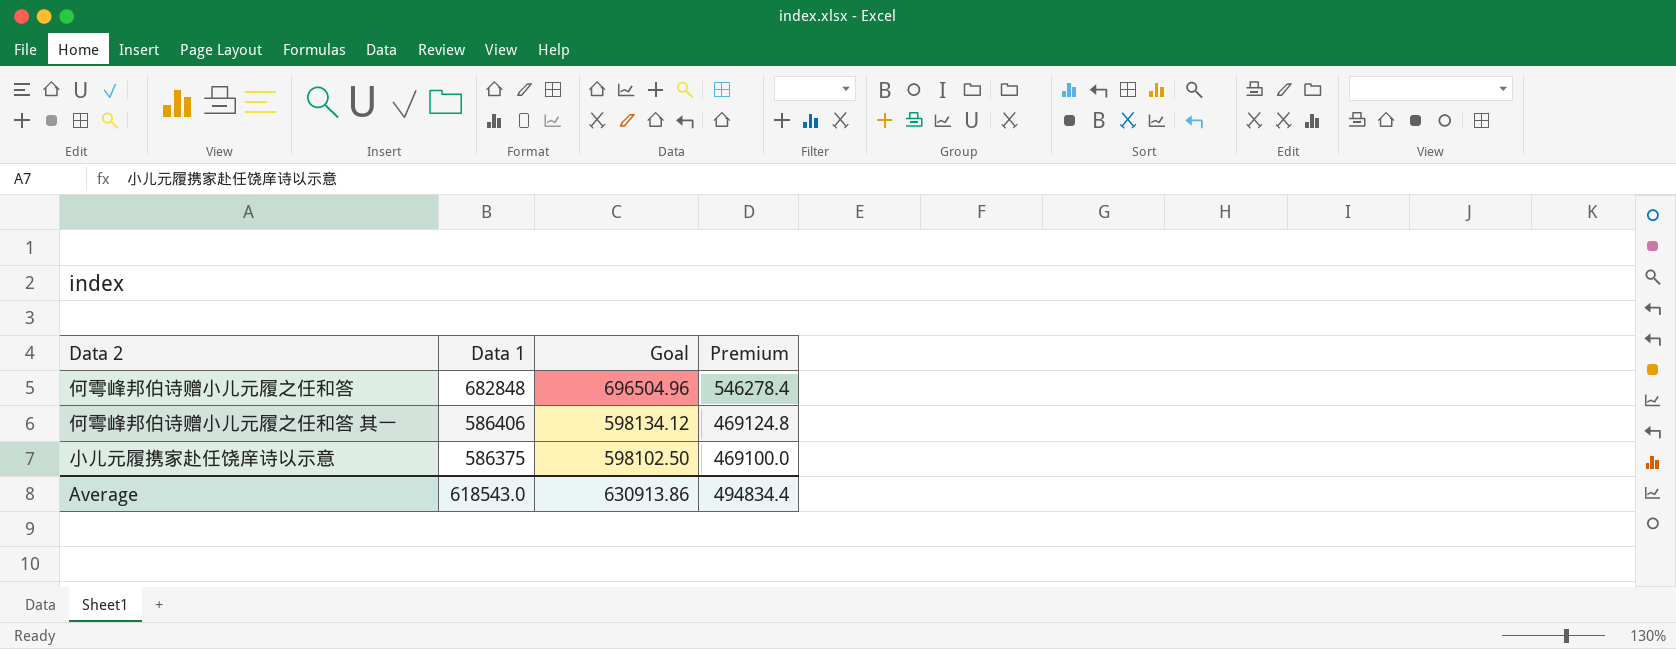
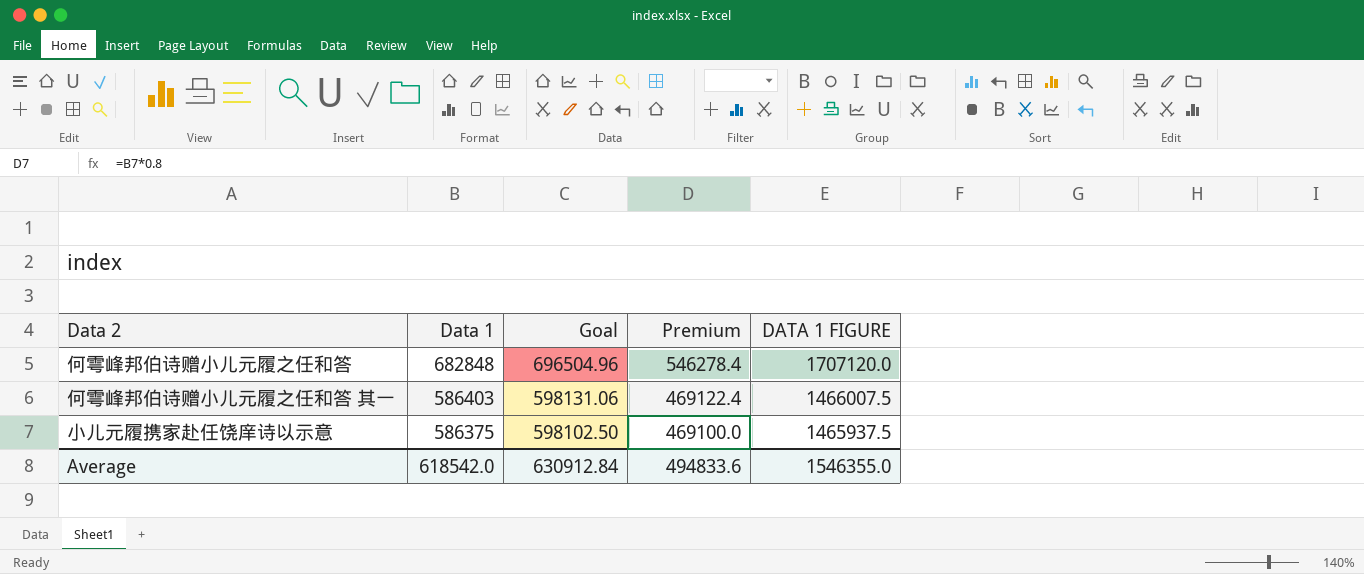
column DATA 1 FIGURE | formula: none -> [Data 1] * 2.5
何雩峰邦伯诗赠小儿元履之任和答 其一 | Data 1: 586406 -> 586403
何雩峰邦伯诗赠小儿元履之任和答 其一 | Goal: 598134.12 -> 598131.06
何雩峰邦伯诗赠小儿元履之任和答 其一 | Premium: 469124.8 -> 469122.4
Average | Data 1: 618543.0 -> 618542.0
Average | Goal: 630913.86 -> 630912.84
Average | Premium: 494834.4 -> 494833.6

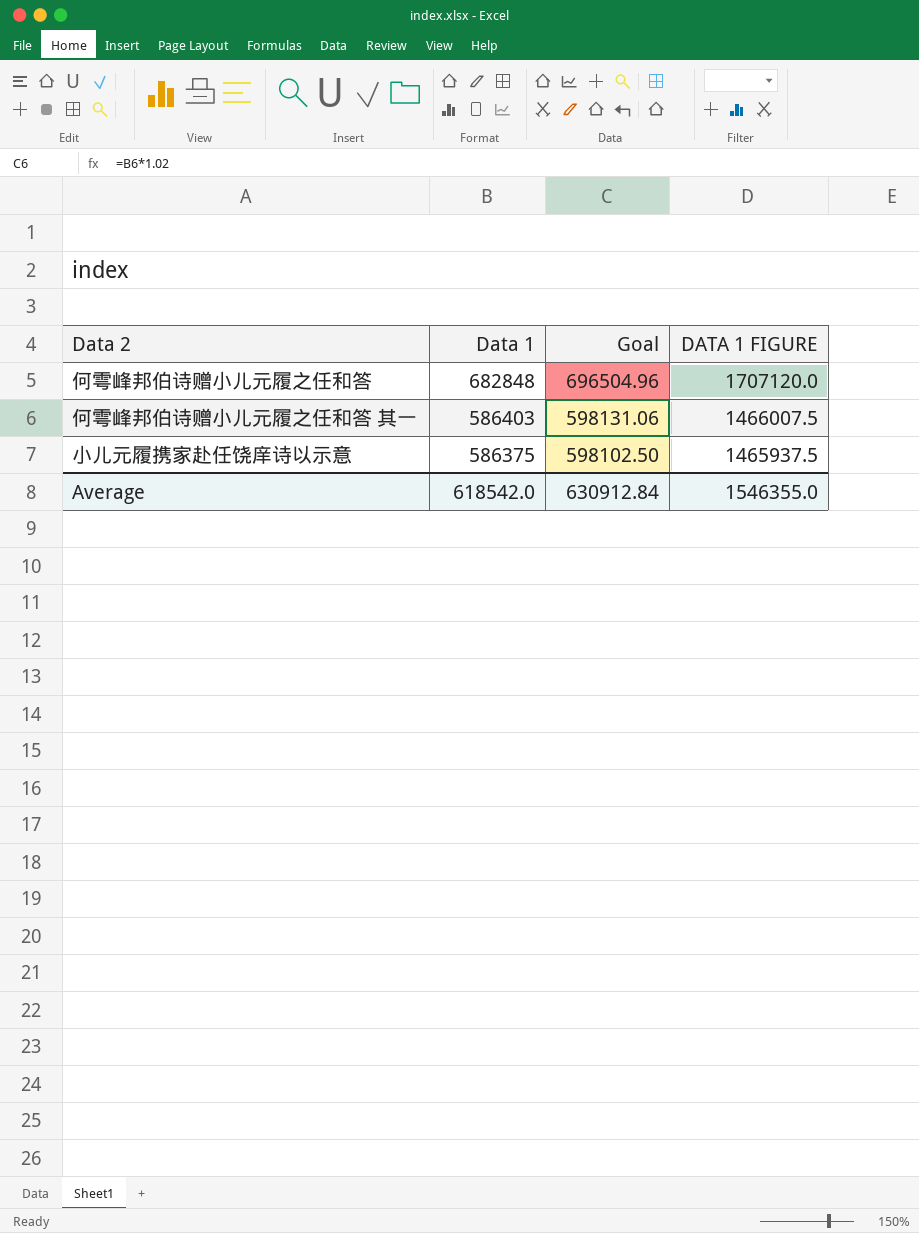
column Premium | formula: [Data 1] * 0.8 -> none

